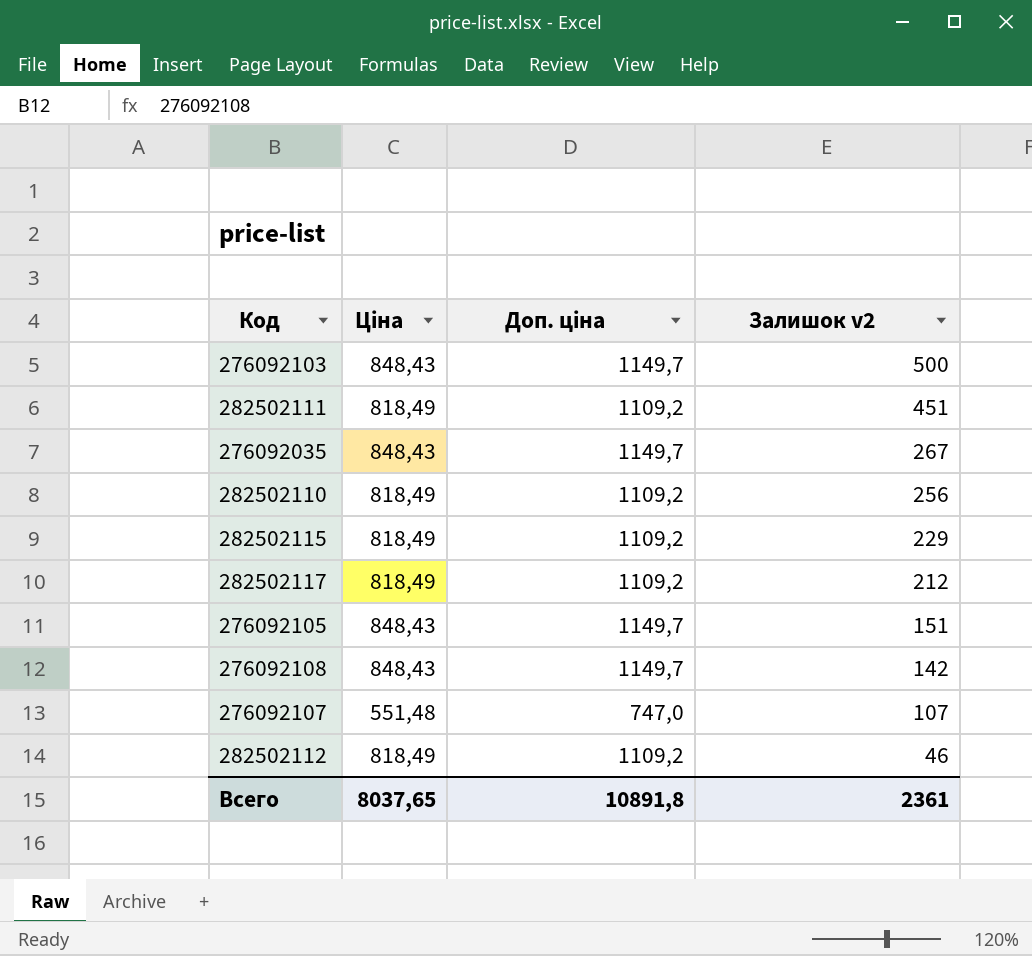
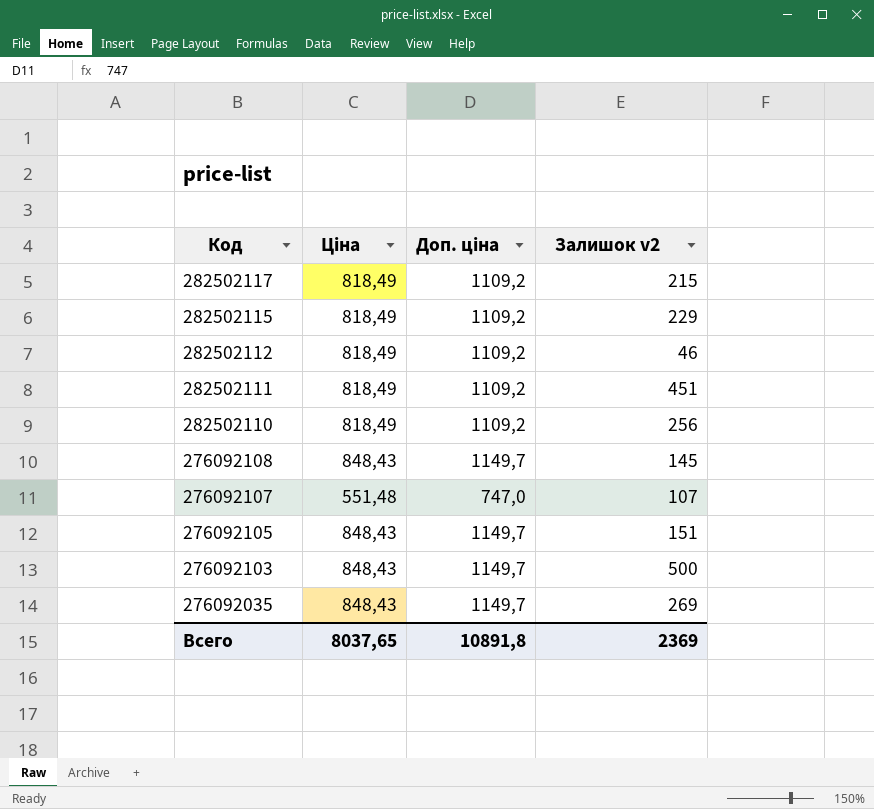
row order: Залишок v2 descending -> Код descending
282502117 | Залишок v2: 212 -> 215
276092108 | Залишок v2: 142 -> 145
276092035 | Залишок v2: 267 -> 269
Всего | Залишок v2: 2361 -> 2369

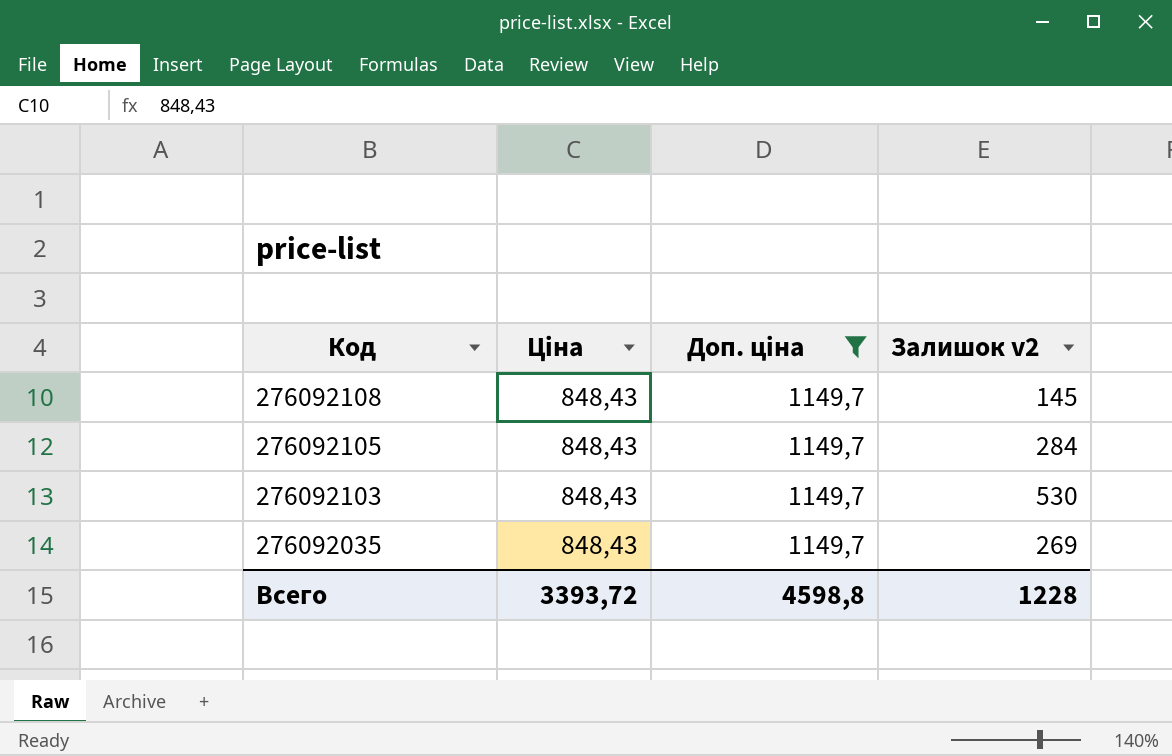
filter: none -> Доп. ціна = 1149,7
276092105 | Залишок v2: 151 -> 284
276092103 | Залишок v2: 500 -> 530
Всего | Ціна: 8037,65 -> 3393,72
Всего | Доп. ціна: 10891,8 -> 4598,8
Всего | Залишок v2: 2369 -> 1228

